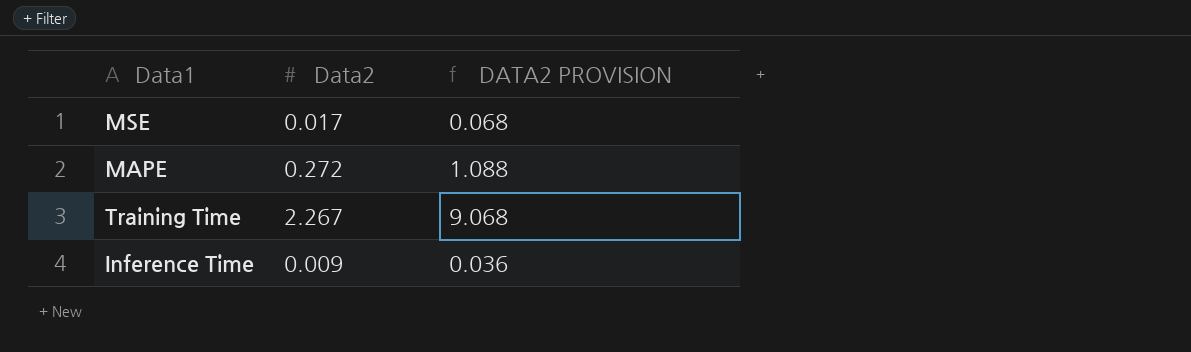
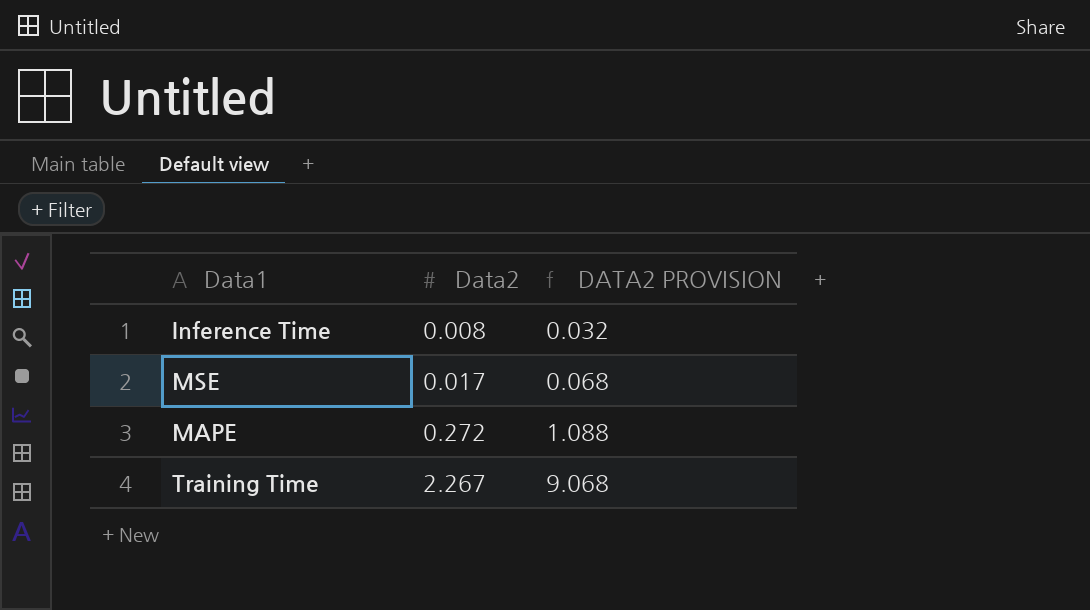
row order: none -> Data2 ascending
Inference Time | Data2: 0.009 -> 0.008
Inference Time | DATA2 PROVISION: 0.036 -> 0.032

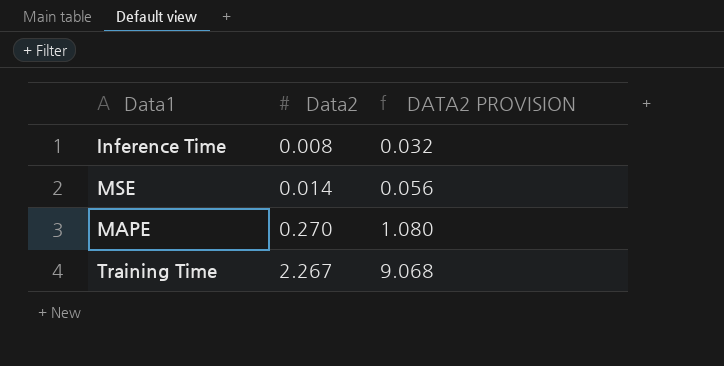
MSE | Data2: 0.017 -> 0.014
MSE | DATA2 PROVISION: 0.068 -> 0.056
MAPE | Data2: 0.272 -> 0.270
MAPE | DATA2 PROVISION: 1.088 -> 1.080

